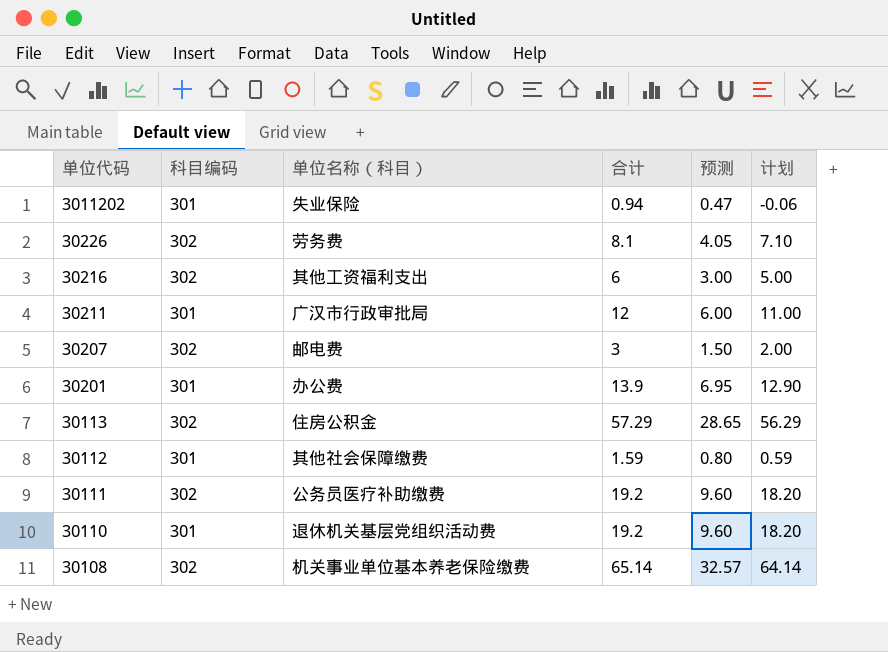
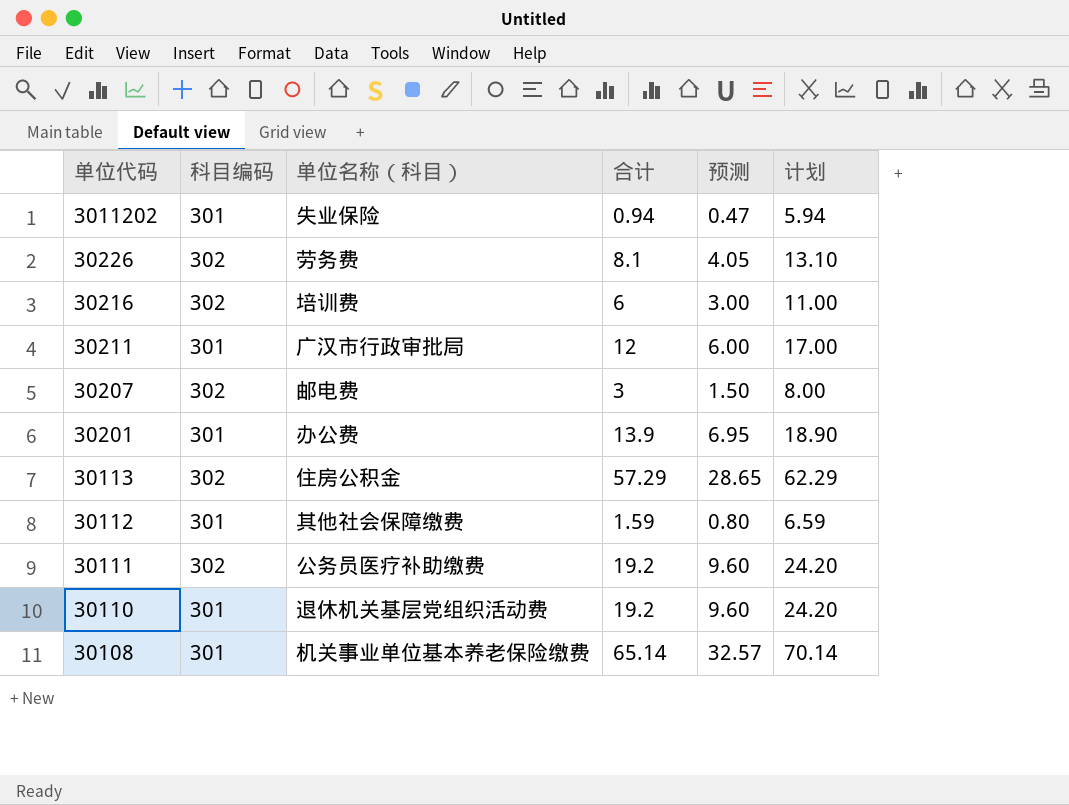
column 计划 | formula: [合计] - 1 -> [合计] + 5
30216 | 单位名称（科目）: 其他工资福利支出 -> 培训费
30108 | 科目编码: 302 -> 301

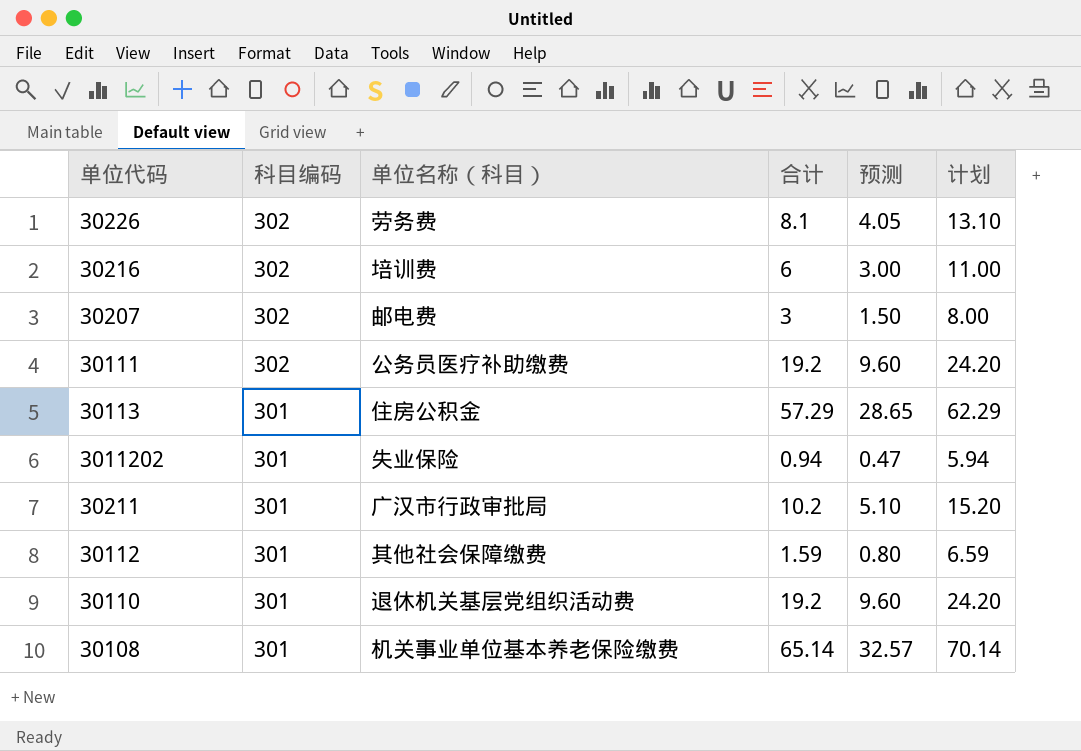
row order: 单位代码 descending -> 科目编码 descending
row 30201: 301 | 办公费 | 13.9 | 6.95 | 18.90 -> none
30113 | 科目编码: 302 -> 301
30211 | 合计: 12 -> 10.2
30211 | 预测: 6.00 -> 5.10
30211 | 计划: 17.00 -> 15.20

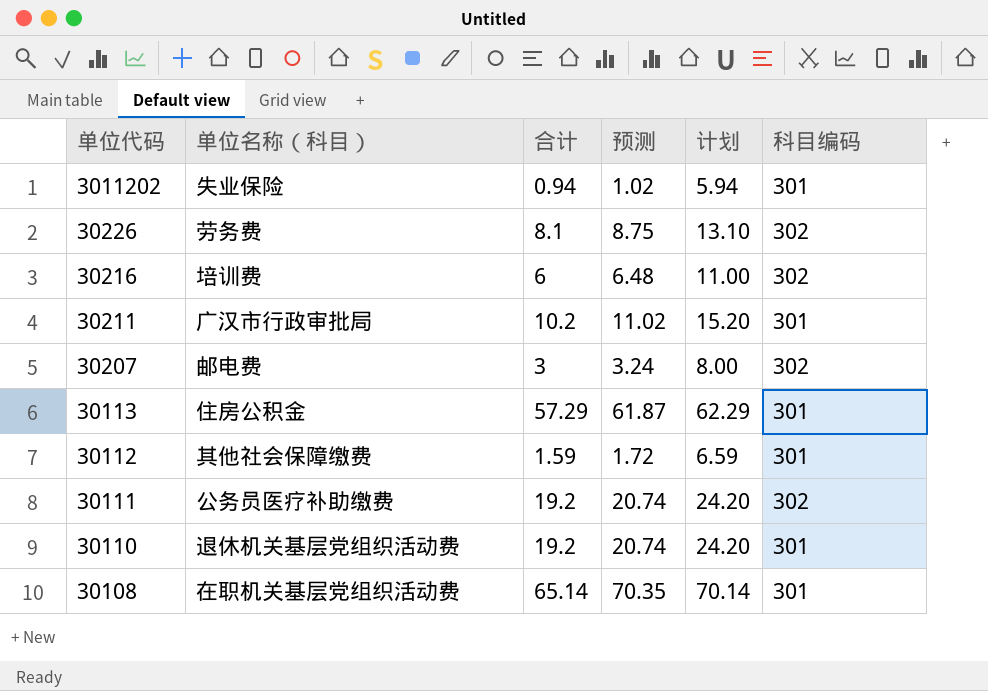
row order: 科目编码 descending -> 单位代码 descending
column 预测 | formula: [合计] * 0.5 -> [合计] * 1.08
column 科目编码 | position: 2 -> 6
30108 | 单位名称（科目）: 机关事业单位基本养老保险缴费 -> 在职机关基层党组织活动费

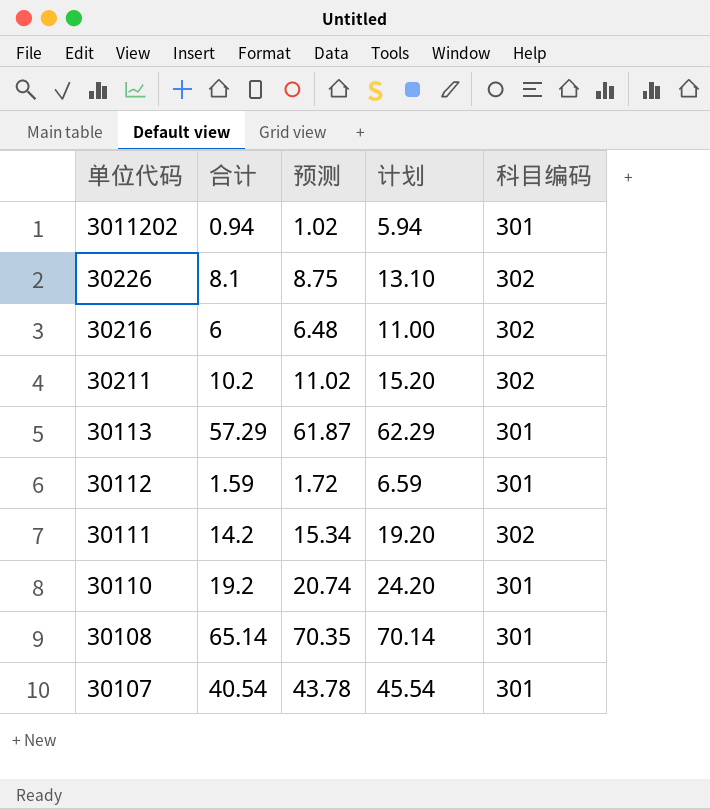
column 单位名称（科目） | position: 2 -> none
row 30207: 邮电费 | 3 | 3.24 | 8.00 | 302 -> none
30211 | 科目编码: 301 -> 302
30111 | 合计: 19.2 -> 14.2
30111 | 预测: 20.74 -> 15.34
30111 | 计划: 24.20 -> 19.20
row 30107: none -> 40.54 | 43.78 | 45.54 | 301

